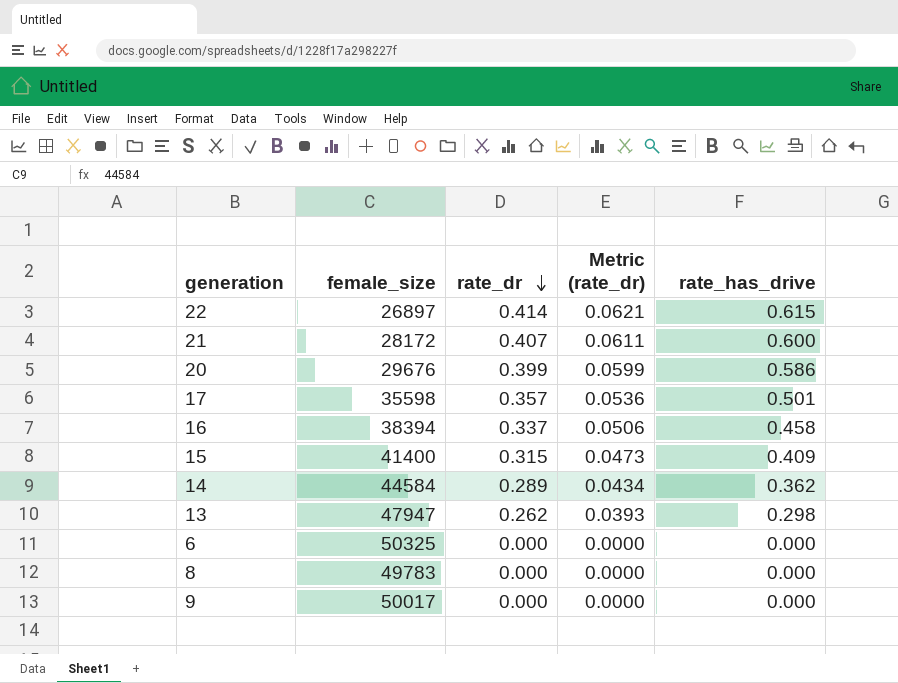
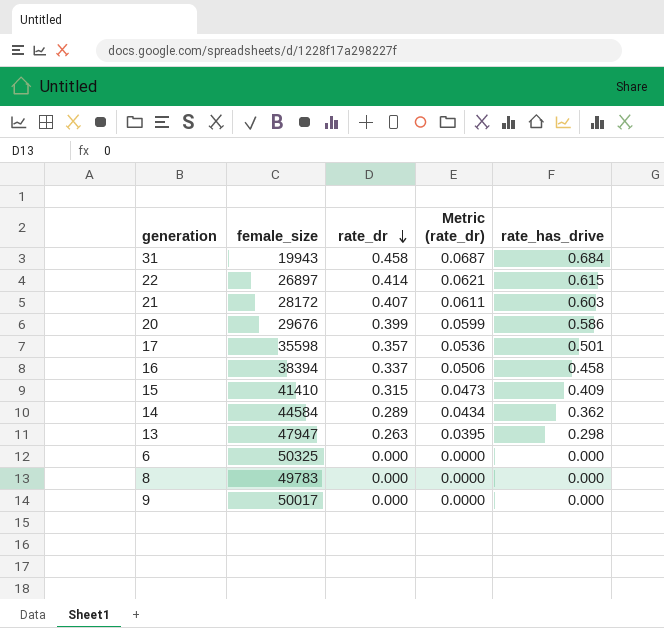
row 31: none -> 19943 | 0.458 | 0.0687 | 0.684
21 | rate_has_drive: 0.600 -> 0.603
15 | female_size: 41400 -> 41410
13 | rate_dr: 0.262 -> 0.263
13 | Metric (rate_dr): 0.0393 -> 0.0395

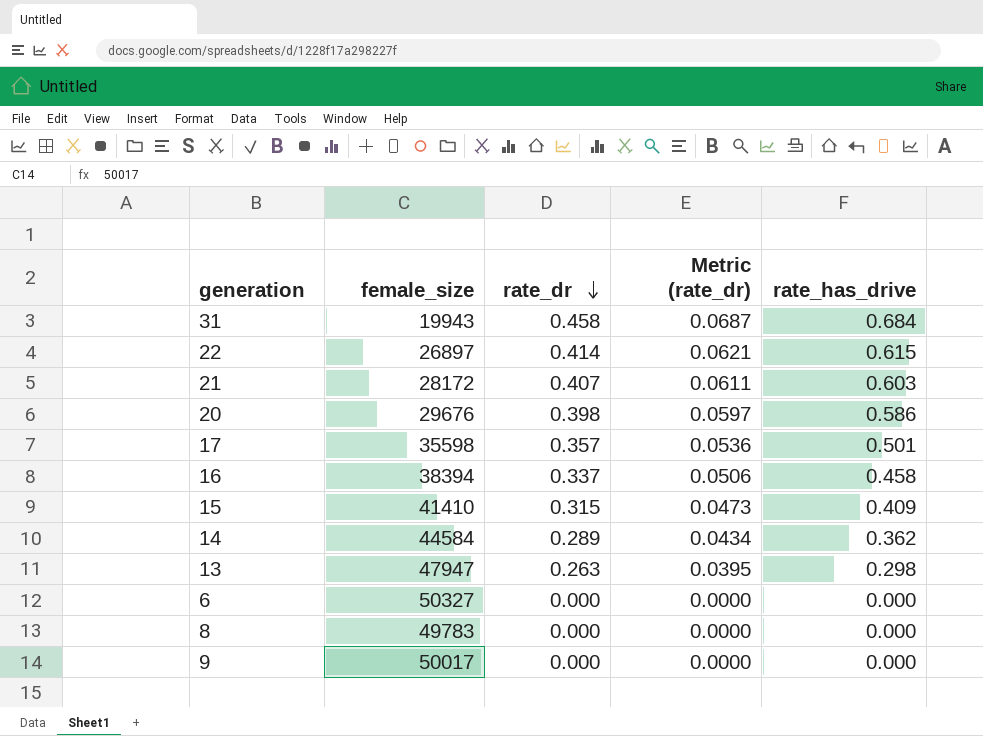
20 | rate_dr: 0.399 -> 0.398
20 | Metric (rate_dr): 0.0599 -> 0.0597
6 | female_size: 50325 -> 50327

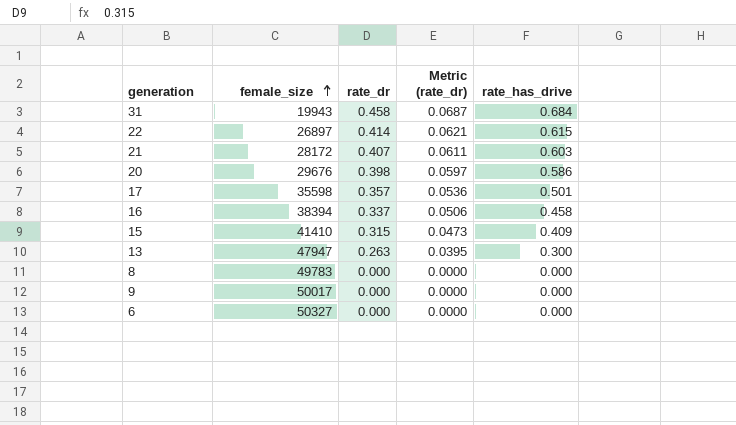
row order: rate_dr descending -> female_size ascending
row 14: 44584 | 0.289 | 0.0434 | 0.362 -> none
13 | rate_has_drive: 0.298 -> 0.300

